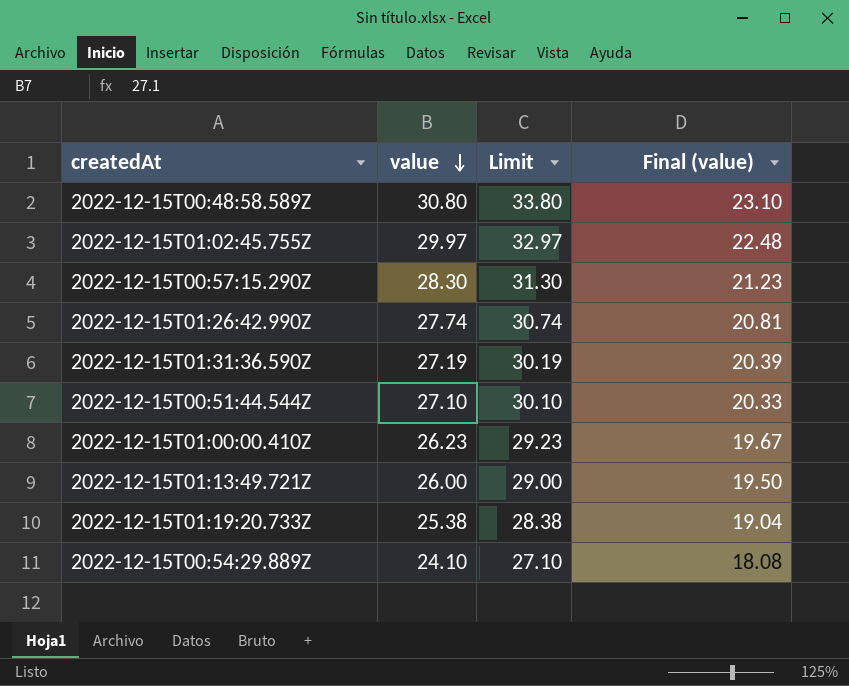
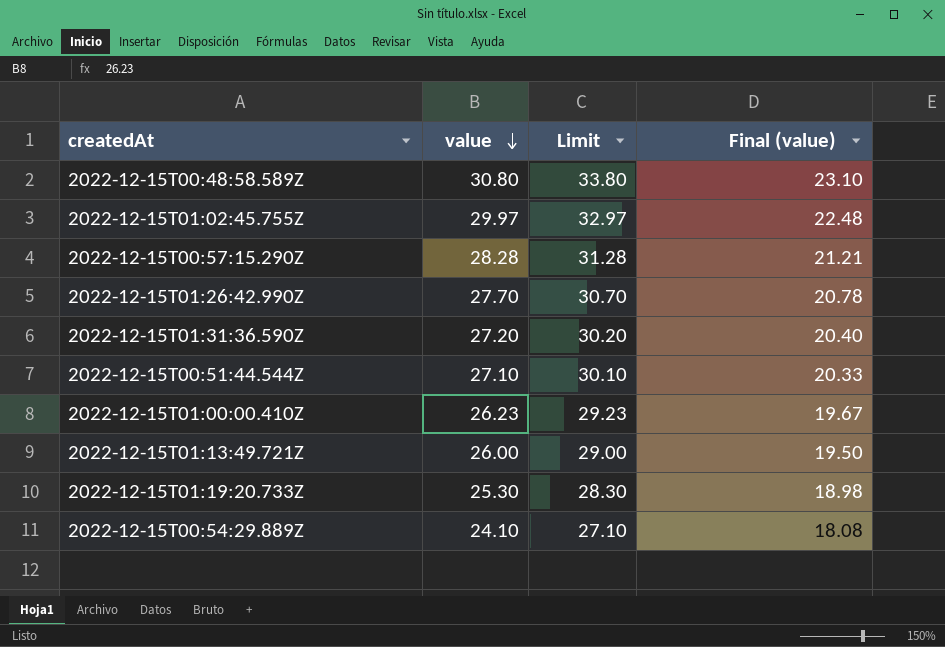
2022-12-15T00:57:15.290Z | value: 28.30 -> 28.28
2022-12-15T00:57:15.290Z | Limit: 31.30 -> 31.28
2022-12-15T00:57:15.290Z | Final (value): 21.23 -> 21.21
2022-12-15T01:26:42.990Z | value: 27.74 -> 27.70
2022-12-15T01:26:42.990Z | Limit: 30.74 -> 30.70
2022-12-15T01:26:42.990Z | Final (value): 20.81 -> 20.78
2022-12-15T01:31:36.590Z | value: 27.19 -> 27.20
2022-12-15T01:31:36.590Z | Limit: 30.19 -> 30.20
2022-12-15T01:31:36.590Z | Final (value): 20.39 -> 20.40
2022-12-15T01:19:20.733Z | value: 25.38 -> 25.30
2022-12-15T01:19:20.733Z | Limit: 28.38 -> 28.30
2022-12-15T01:19:20.733Z | Final (value): 19.04 -> 18.98

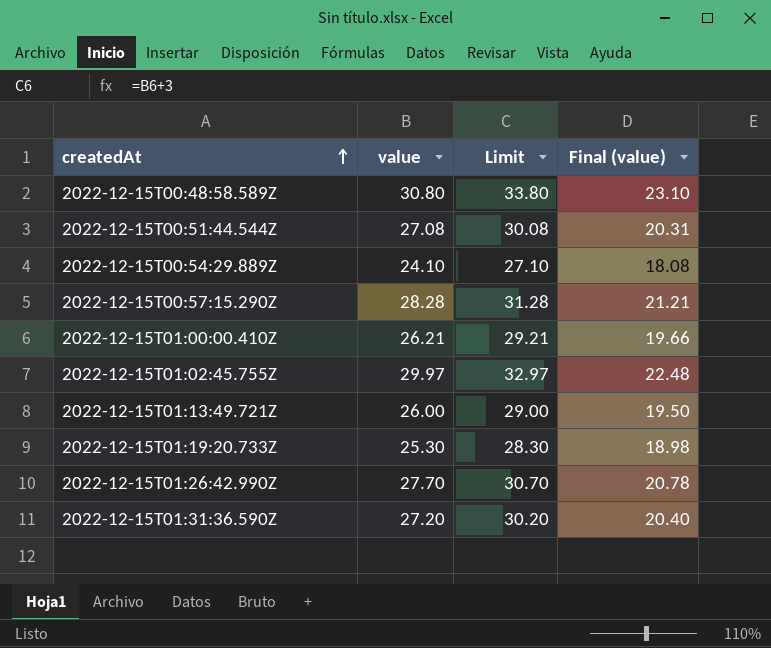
row order: value descending -> createdAt ascending
2022-12-15T00:51:44.544Z | value: 27.10 -> 27.08
2022-12-15T00:51:44.544Z | Limit: 30.10 -> 30.08
2022-12-15T00:51:44.544Z | Final (value): 20.33 -> 20.31
2022-12-15T01:00:00.410Z | value: 26.23 -> 26.21
2022-12-15T01:00:00.410Z | Limit: 29.23 -> 29.21
2022-12-15T01:00:00.410Z | Final (value): 19.67 -> 19.66

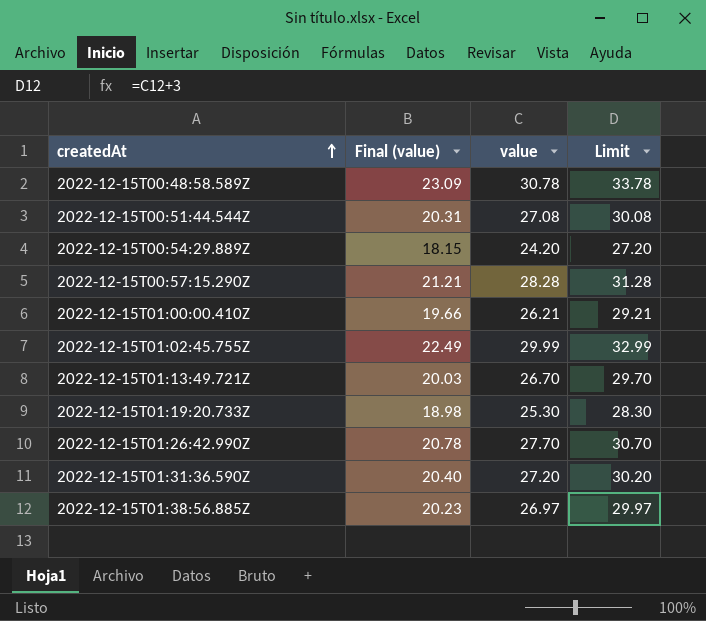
column Final (value) | position: 4 -> 2
2022-12-15T00:48:58.589Z | Final (value): 23.10 -> 23.09
2022-12-15T00:48:58.589Z | value: 30.80 -> 30.78
2022-12-15T00:48:58.589Z | Limit: 33.80 -> 33.78
2022-12-15T00:54:29.889Z | Final (value): 18.08 -> 18.15
2022-12-15T00:54:29.889Z | value: 24.10 -> 24.20
2022-12-15T00:54:29.889Z | Limit: 27.10 -> 27.20
2022-12-15T01:02:45.755Z | Final (value): 22.48 -> 22.49
2022-12-15T01:02:45.755Z | value: 29.97 -> 29.99
2022-12-15T01:02:45.755Z | Limit: 32.97 -> 32.99
2022-12-15T01:13:49.721Z | Final (value): 19.50 -> 20.03
2022-12-15T01:13:49.721Z | value: 26.00 -> 26.70
2022-12-15T01:13:49.721Z | Limit: 29.00 -> 29.70
row 2022-12-15T01:38:56.885Z: none -> 20.23 | 26.97 | 29.97

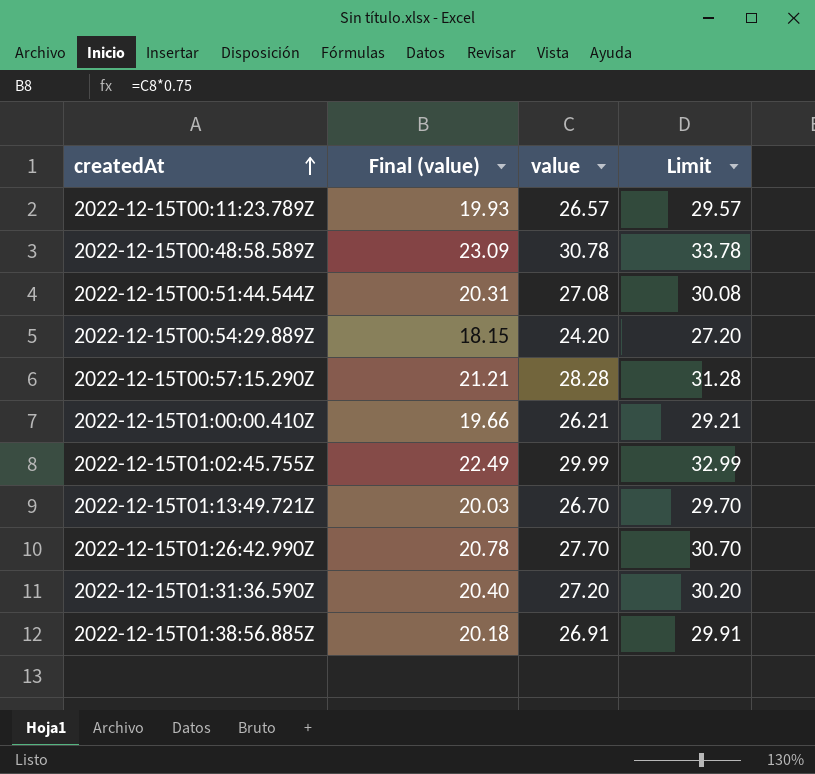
row 2022-12-15T01:19:20.733Z: 18.98 | 25.30 | 28.30 -> none
row 2022-12-15T00:11:23.789Z: none -> 19.93 | 26.57 | 29.57
2022-12-15T01:38:56.885Z | Final (value): 20.23 -> 20.18
2022-12-15T01:38:56.885Z | value: 26.97 -> 26.91
2022-12-15T01:38:56.885Z | Limit: 29.97 -> 29.91

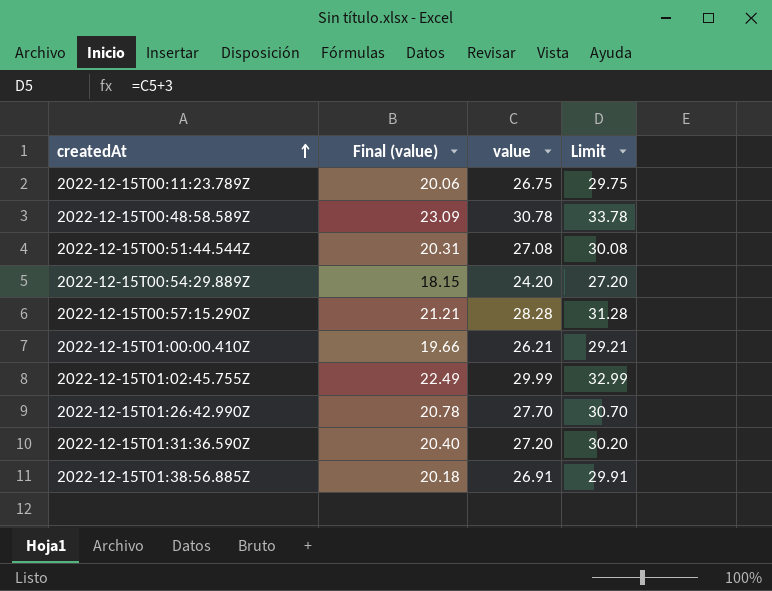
row 2022-12-15T01:13:49.721Z: 20.03 | 26.70 | 29.70 -> none
2022-12-15T00:11:23.789Z | Final (value): 19.93 -> 20.06
2022-12-15T00:11:23.789Z | value: 26.57 -> 26.75
2022-12-15T00:11:23.789Z | Limit: 29.57 -> 29.75

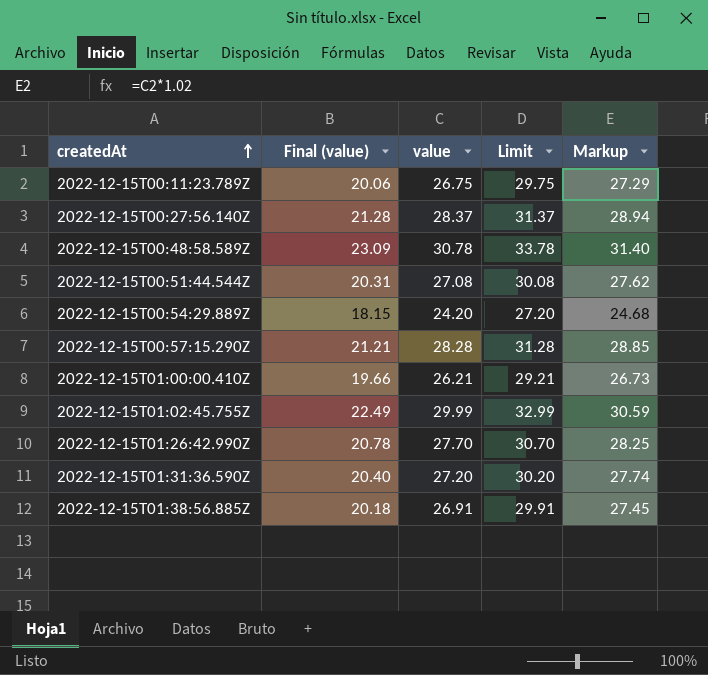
column Markup | formula: none -> [value] * 1.02
row 2022-12-15T00:27:56.140Z: none -> 21.28 | 28.37 | 31.37 | 28.94

